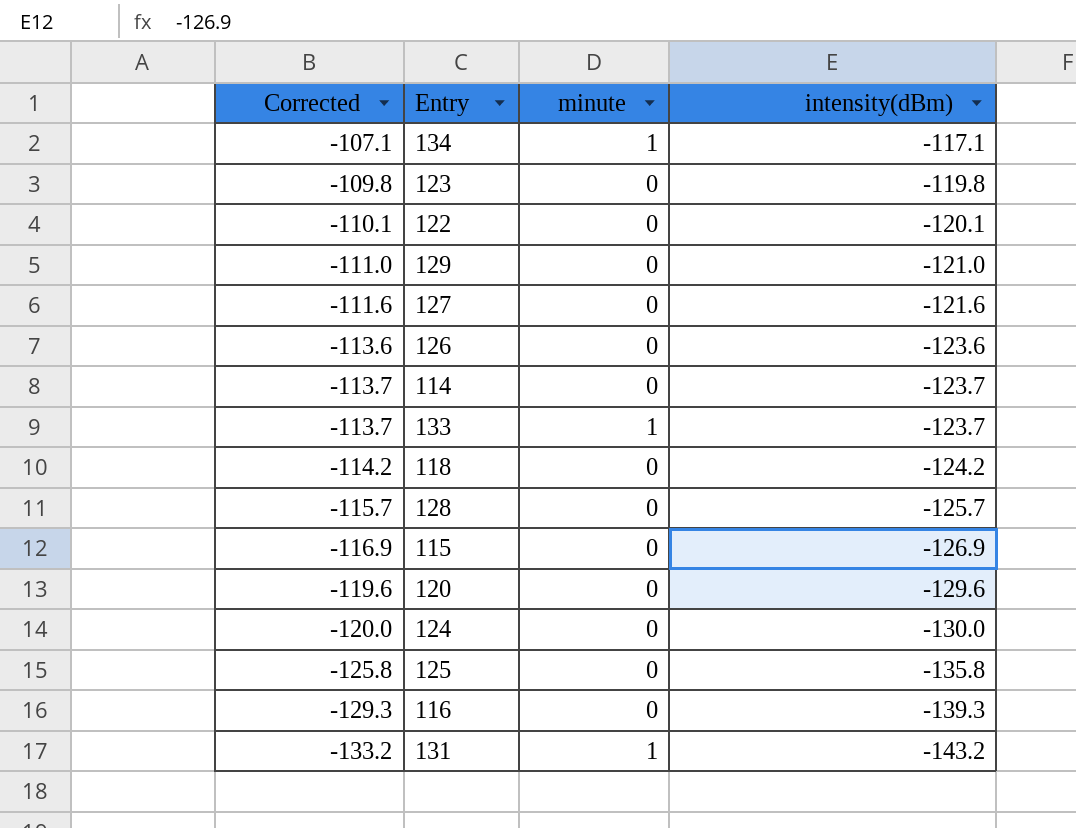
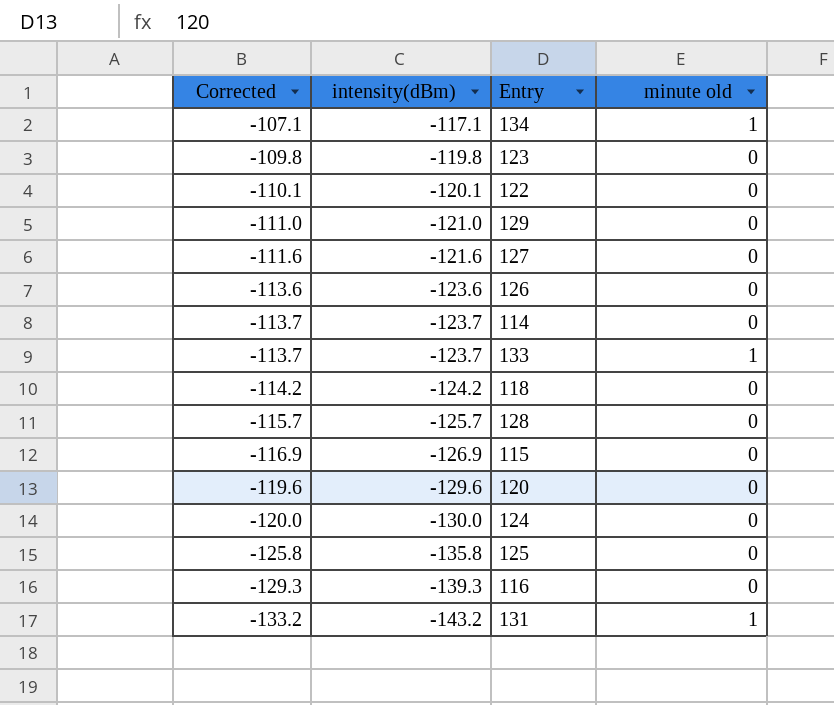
column intensity(dBm) | position: 4 -> 2
column name: minute -> minute old

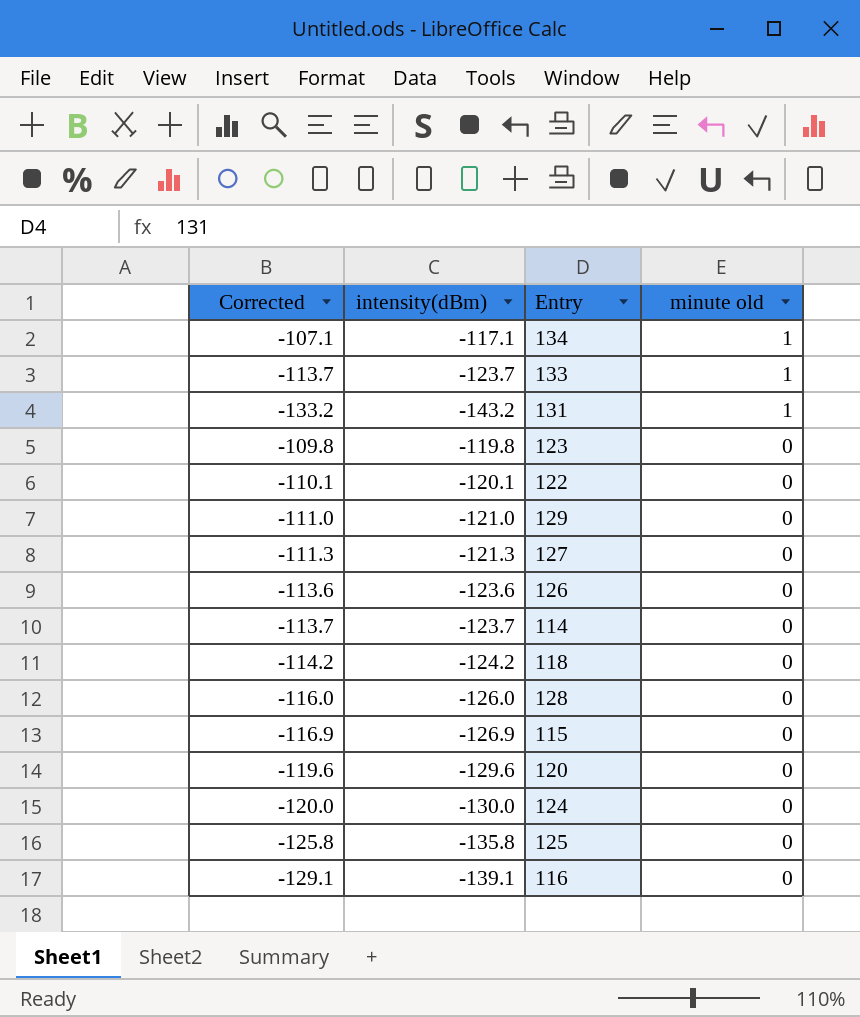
row order: Corrected descending -> minute old descending
127 | Corrected: -111.6 -> -111.3
127 | intensity(dBm): -121.6 -> -121.3
128 | Corrected: -115.7 -> -116.0
128 | intensity(dBm): -125.7 -> -126.0
116 | Corrected: -129.3 -> -129.1
116 | intensity(dBm): -139.3 -> -139.1

